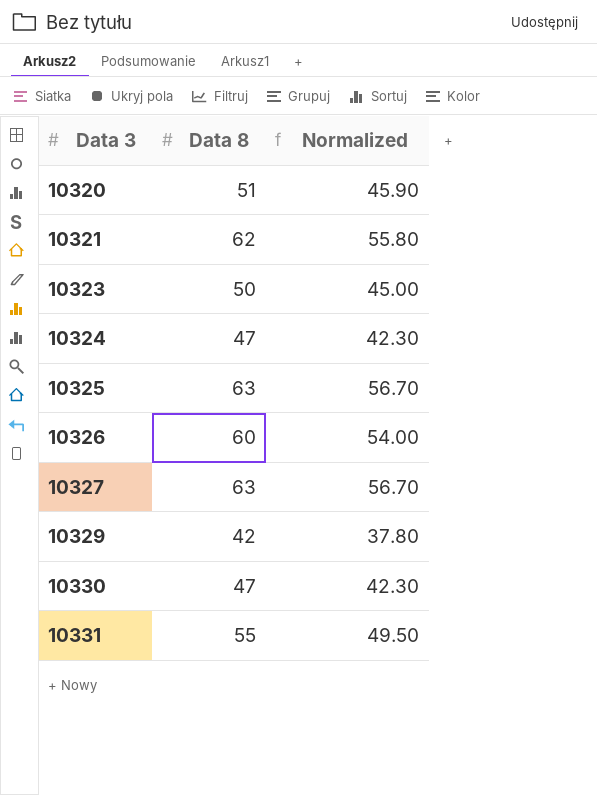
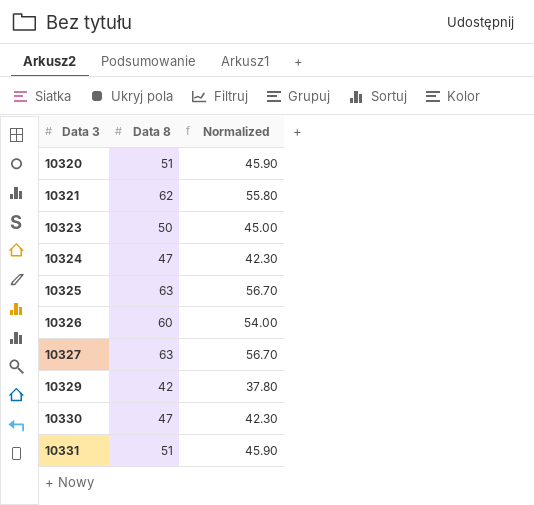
10331 | Data 8: 55 -> 51
10331 | Normalized: 49.50 -> 45.90

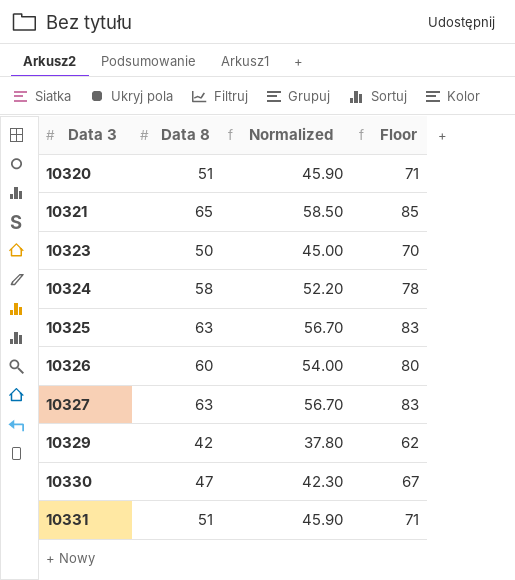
column Floor | formula: none -> [Data 8] + 20
10321 | Data 8: 62 -> 65
10321 | Normalized: 55.80 -> 58.50
10324 | Data 8: 47 -> 58
10324 | Normalized: 42.30 -> 52.20

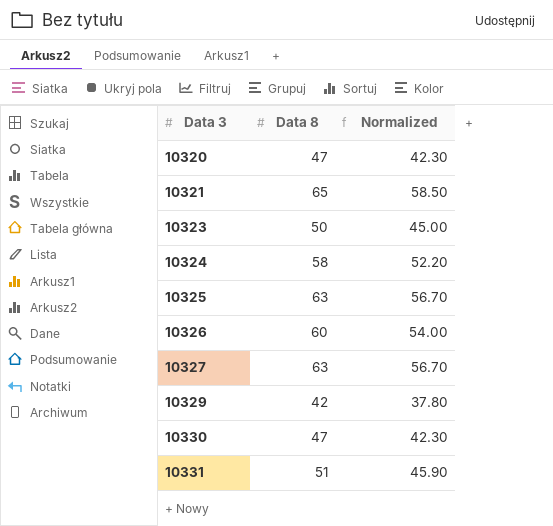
column Floor | formula: [Data 8] + 20 -> none
10320 | Data 8: 51 -> 47
10320 | Normalized: 45.90 -> 42.30

